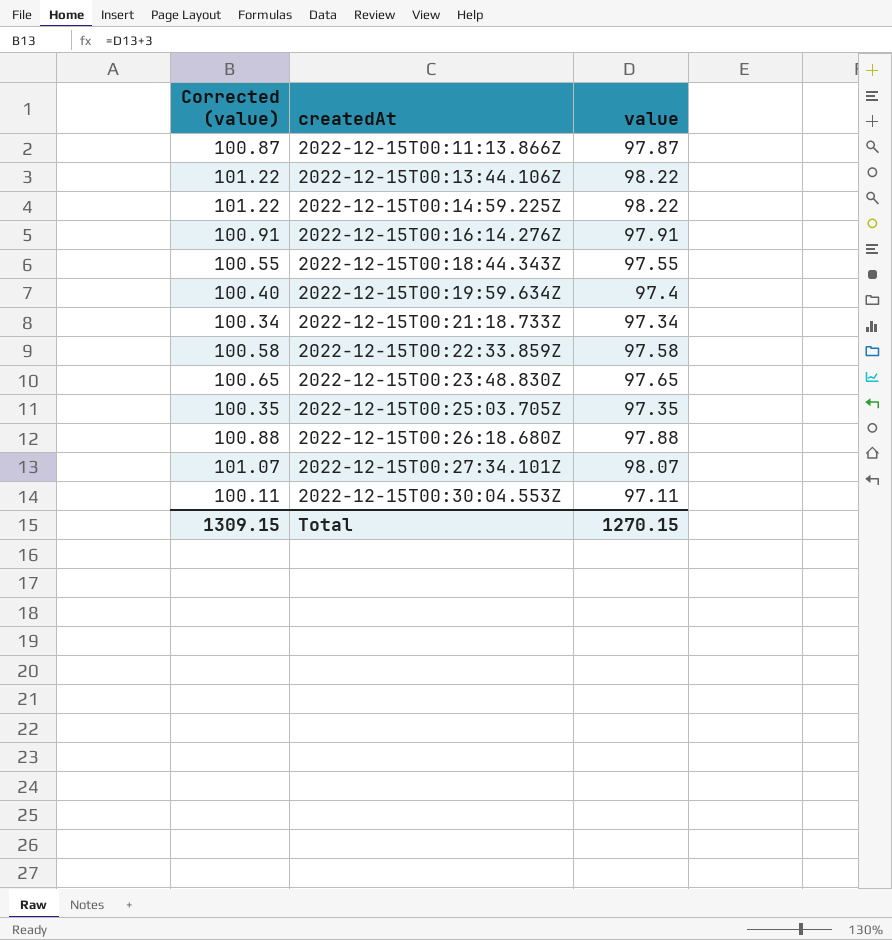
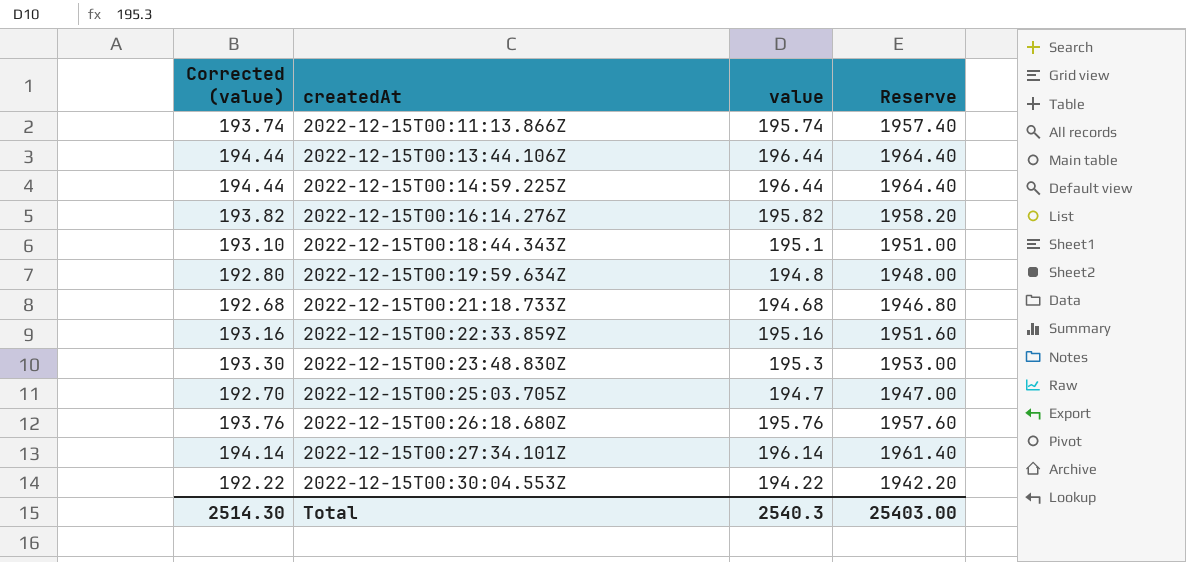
column Corrected (value) | formula: [value] + 3 -> [value] - 2
column Reserve | formula: none -> [value] * 10
2022-12-15T00:11:13.866Z | value: 97.87 -> 195.74
2022-12-15T00:13:44.106Z | value: 98.22 -> 196.44
2022-12-15T00:14:59.225Z | value: 98.22 -> 196.44
2022-12-15T00:16:14.276Z | value: 97.91 -> 195.82
2022-12-15T00:18:44.343Z | value: 97.55 -> 195.1
2022-12-15T00:19:59.634Z | value: 97.4 -> 194.8
2022-12-15T00:21:18.733Z | value: 97.34 -> 194.68
2022-12-15T00:22:33.859Z | value: 97.58 -> 195.16
2022-12-15T00:23:48.830Z | value: 97.65 -> 195.3
2022-12-15T00:25:03.705Z | value: 97.35 -> 194.7
2022-12-15T00:26:18.680Z | value: 97.88 -> 195.76
2022-12-15T00:27:34.101Z | value: 98.07 -> 196.14
2022-12-15T00:30:04.553Z | value: 97.11 -> 194.22
Total | Corrected (value): 1309.15 -> 2514.30
Total | value: 1270.15 -> 2540.3

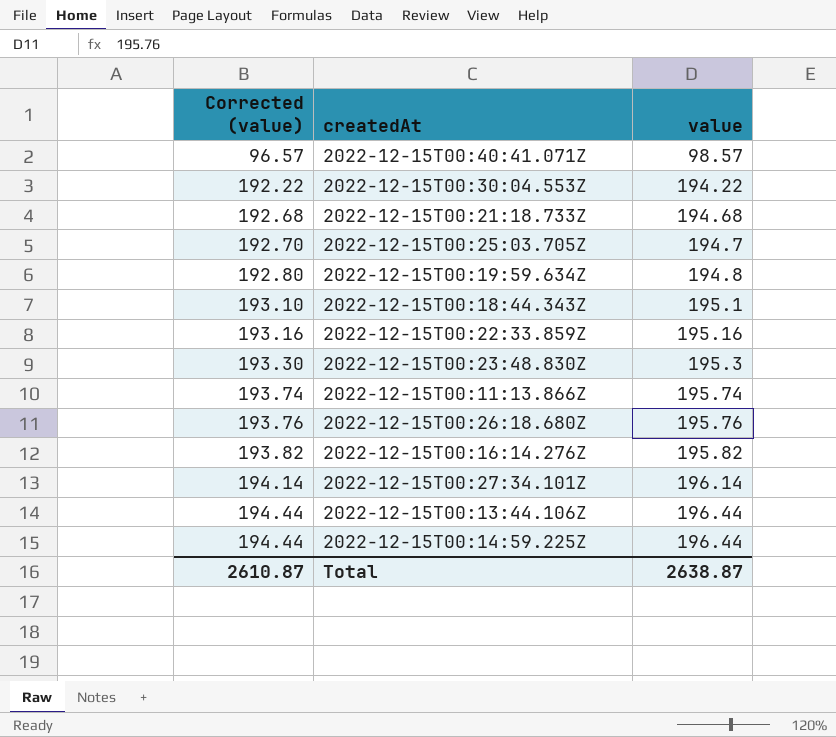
row order: createdAt ascending -> Corrected (value) ascending
column Reserve | formula: [value] * 10 -> none
row 2022-12-15T00:40:41.071Z: none -> 96.57 | 98.57
Total | Corrected (value): 2514.30 -> 2610.87
Total | value: 2540.3 -> 2638.87

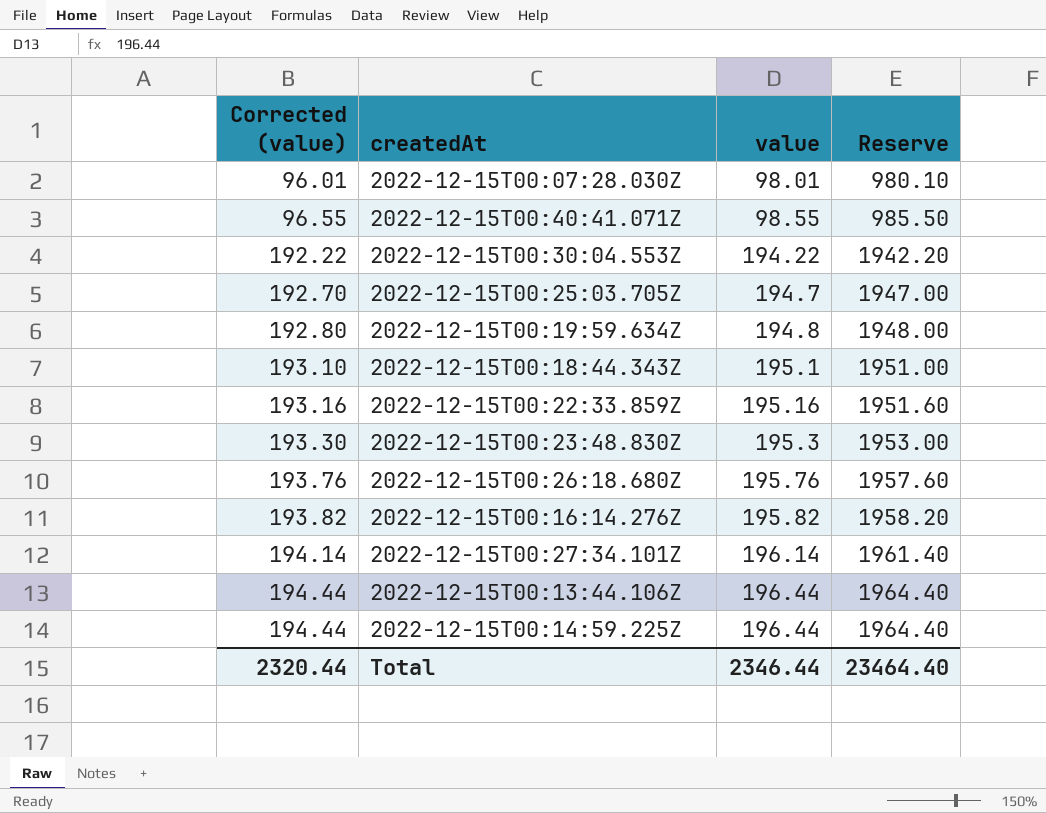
column Reserve | formula: none -> [value] * 10
row 2022-12-15T00:21:18.733Z: 192.68 | 194.68 -> none
row 2022-12-15T00:11:13.866Z: 193.74 | 195.74 -> none
row 2022-12-15T00:07:28.030Z: none -> 96.01 | 98.01 | 980.10
2022-12-15T00:40:41.071Z | Corrected (value): 96.57 -> 96.55
2022-12-15T00:40:41.071Z | value: 98.57 -> 98.55
Total | Corrected (value): 2610.87 -> 2320.44
Total | value: 2638.87 -> 2346.44

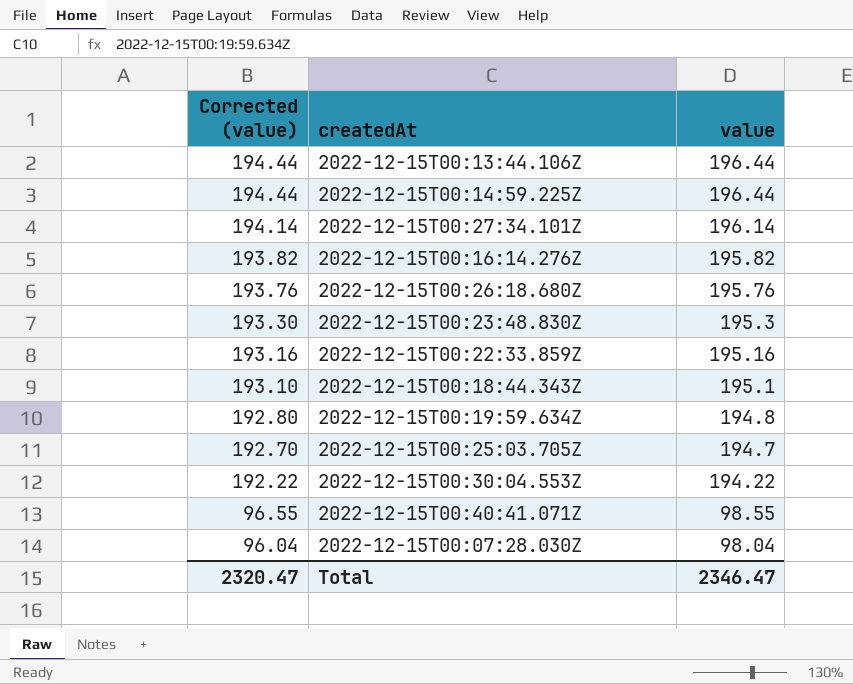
row order: Corrected (value) ascending -> Corrected (value) descending
column Reserve | formula: [value] * 10 -> none
2022-12-15T00:07:28.030Z | Corrected (value): 96.01 -> 96.04
2022-12-15T00:07:28.030Z | value: 98.01 -> 98.04
Total | Corrected (value): 2320.44 -> 2320.47
Total | value: 2346.44 -> 2346.47

